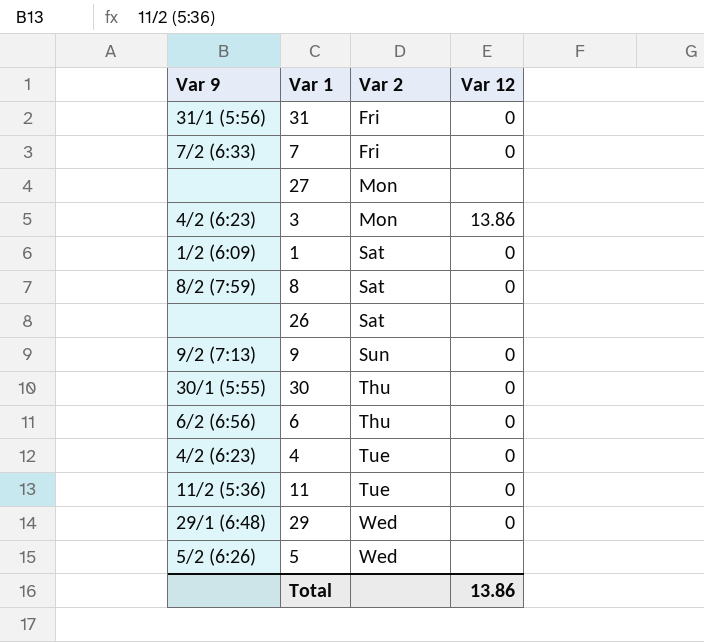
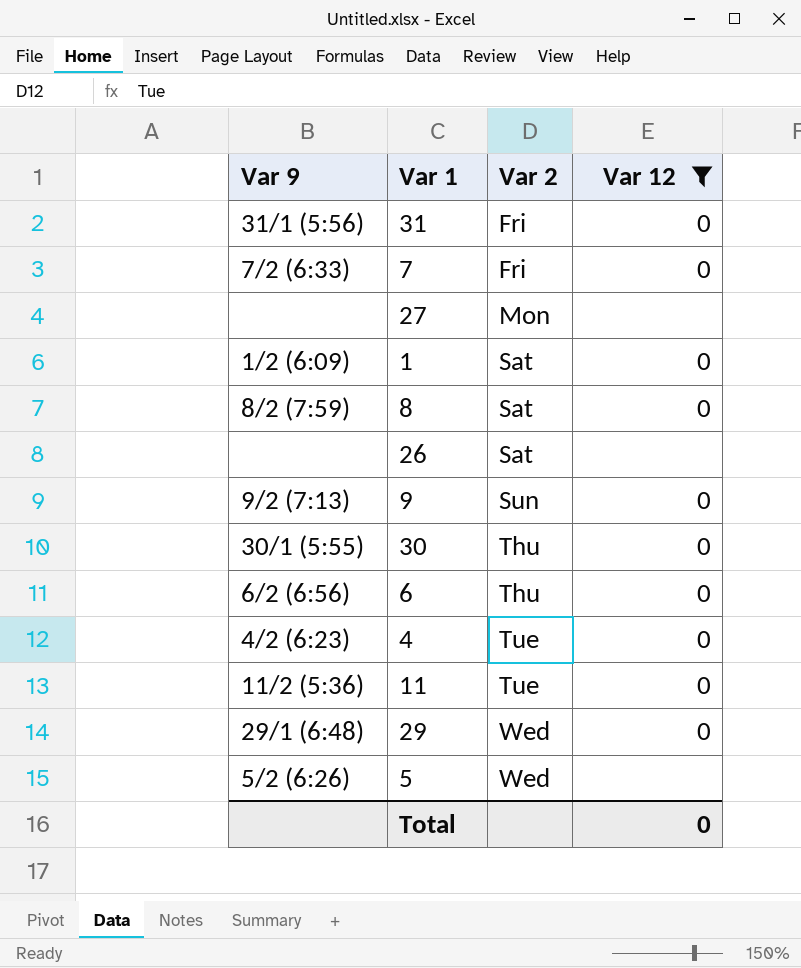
filter: none -> Var 12 != 13.86
Total | Var 12: 13.86 -> 0

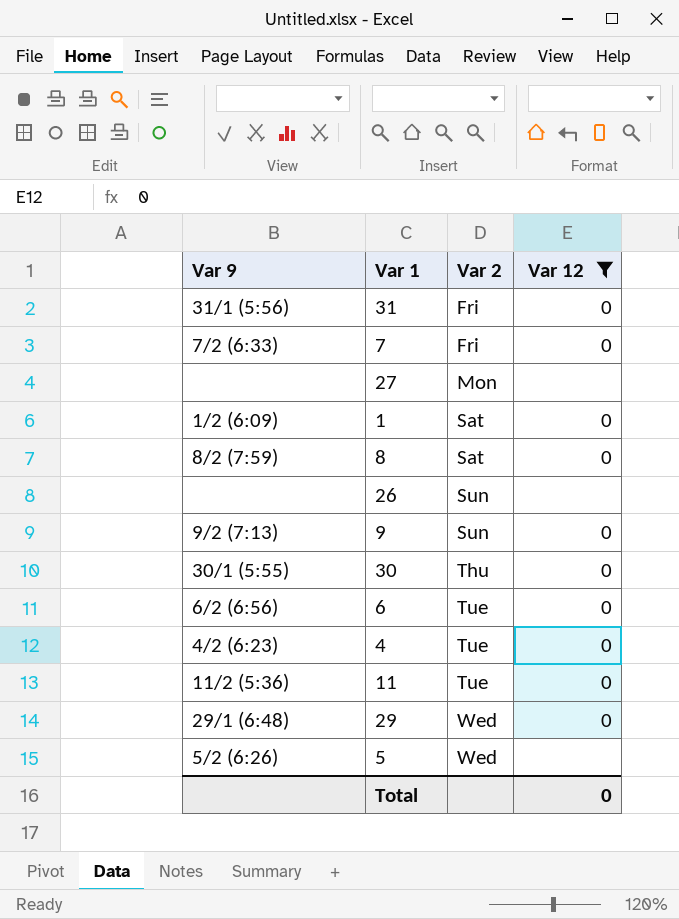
26 | Var 2: Sat -> Sun
6 | Var 2: Thu -> Tue

